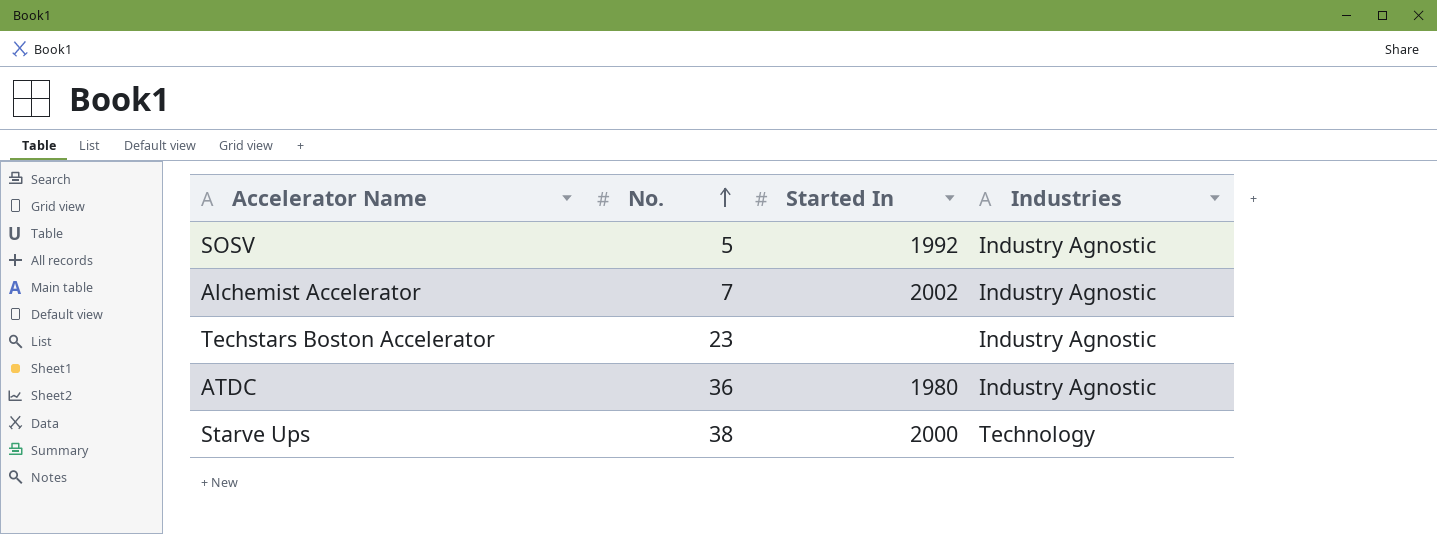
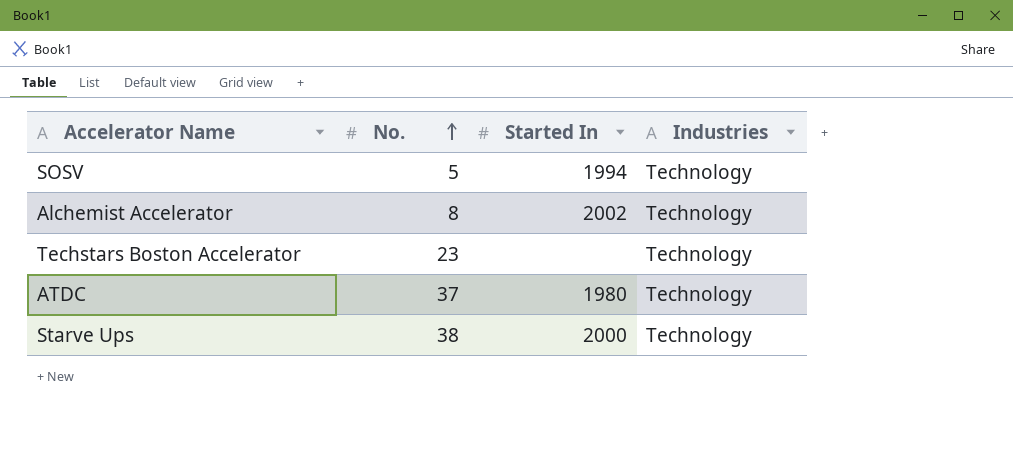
SOSV | Started In: 1992 -> 1994
SOSV | Industries: Industry Agnostic -> Technology
Alchemist Accelerator | No.: 7 -> 8
Alchemist Accelerator | Industries: Industry Agnostic -> Technology
Techstars Boston Accelerator | Industries: Industry Agnostic -> Technology
ATDC | No.: 36 -> 37
ATDC | Industries: Industry Agnostic -> Technology

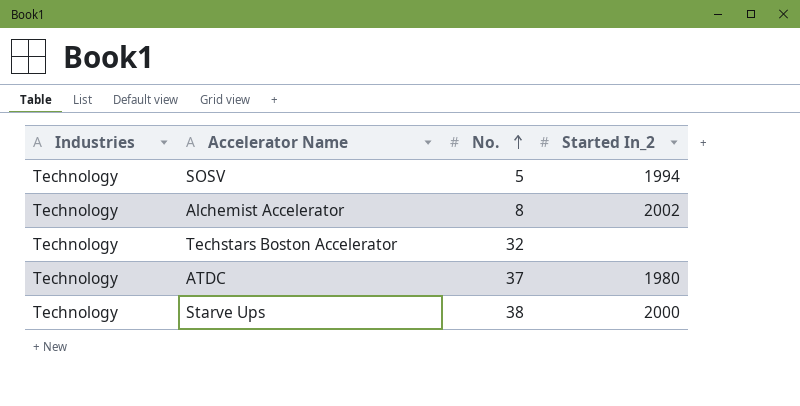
column Industries | position: 4 -> 1
column name: Started In -> Started In_2
Techstars Boston Accelerator | No.: 23 -> 32

